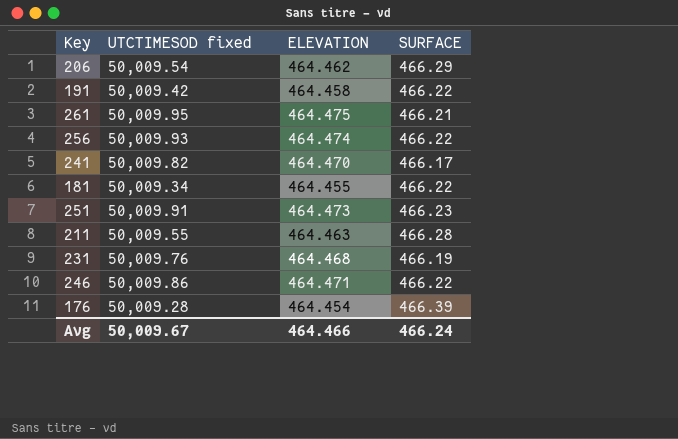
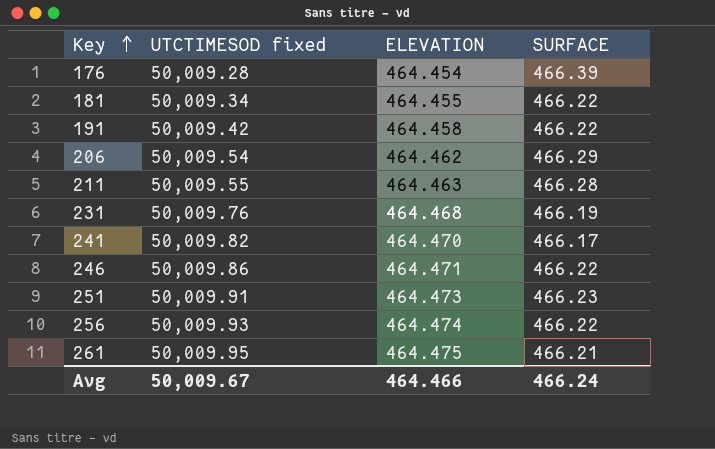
row order: none -> Key ascending

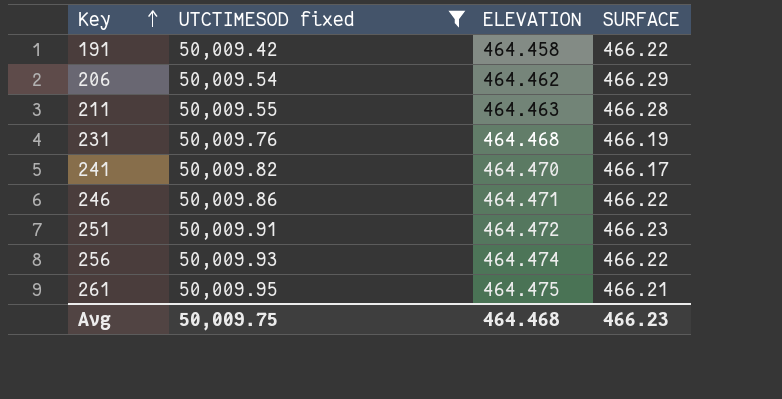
filter: none -> UTCTIMESOD fixed >= 50,009.42
251 | ELEVATION: 464.473 -> 464.472
Avg | UTCTIMESOD fixed: 50,009.67 -> 50,009.75
Avg | ELEVATION: 464.466 -> 464.468
Avg | SURFACE: 466.24 -> 466.23

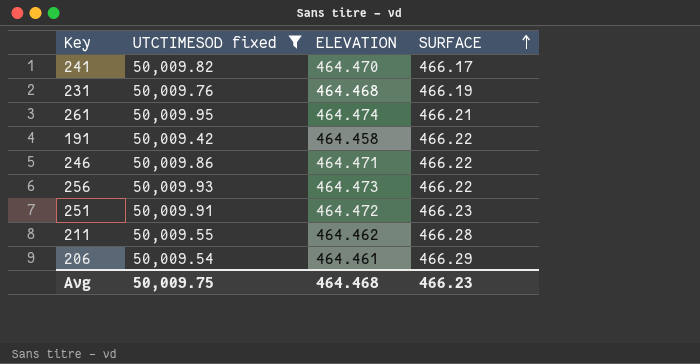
row order: Key ascending -> SURFACE ascending
261 | ELEVATION: 464.475 -> 464.474
256 | ELEVATION: 464.474 -> 464.473
211 | ELEVATION: 464.463 -> 464.462
206 | ELEVATION: 464.462 -> 464.461

